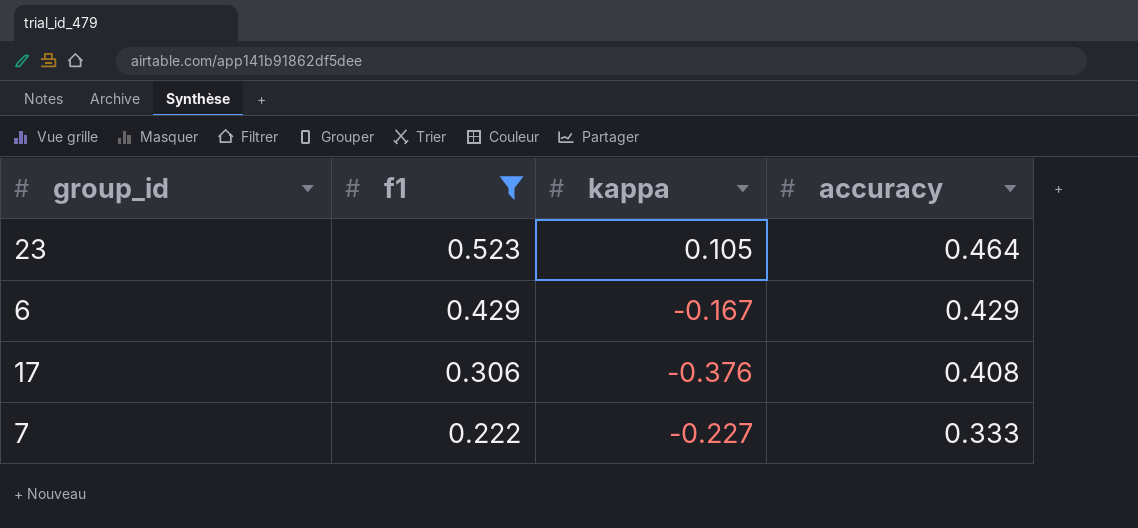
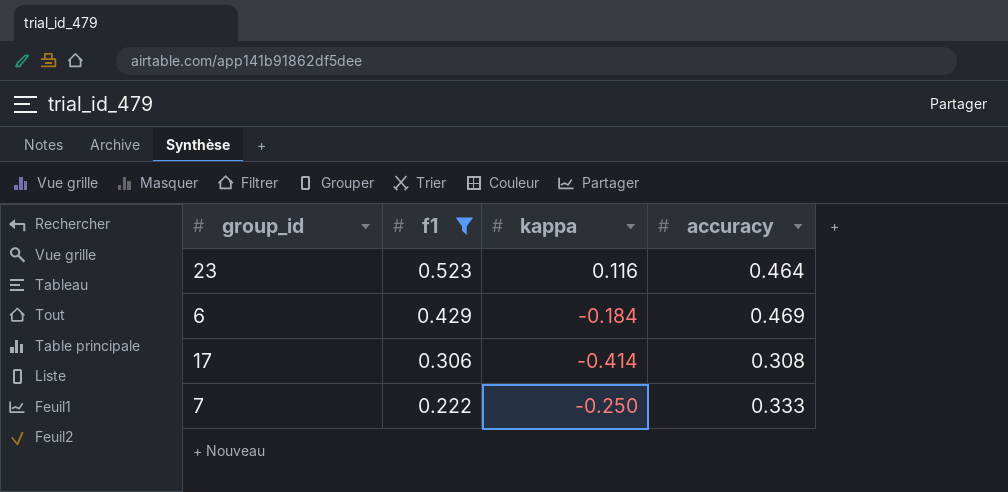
23 | kappa: 0.105 -> 0.116
6 | kappa: -0.167 -> -0.184
6 | accuracy: 0.429 -> 0.469
17 | kappa: -0.376 -> -0.414
17 | accuracy: 0.408 -> 0.308
7 | kappa: -0.227 -> -0.250

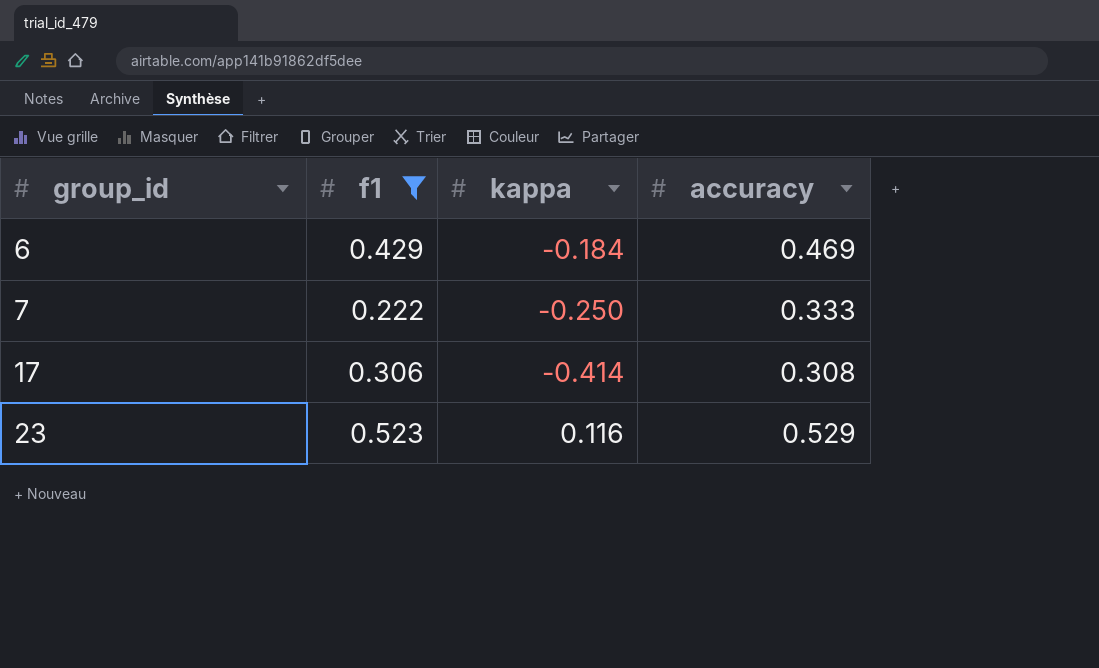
row order: f1 descending -> group_id ascending
23 | accuracy: 0.464 -> 0.529

